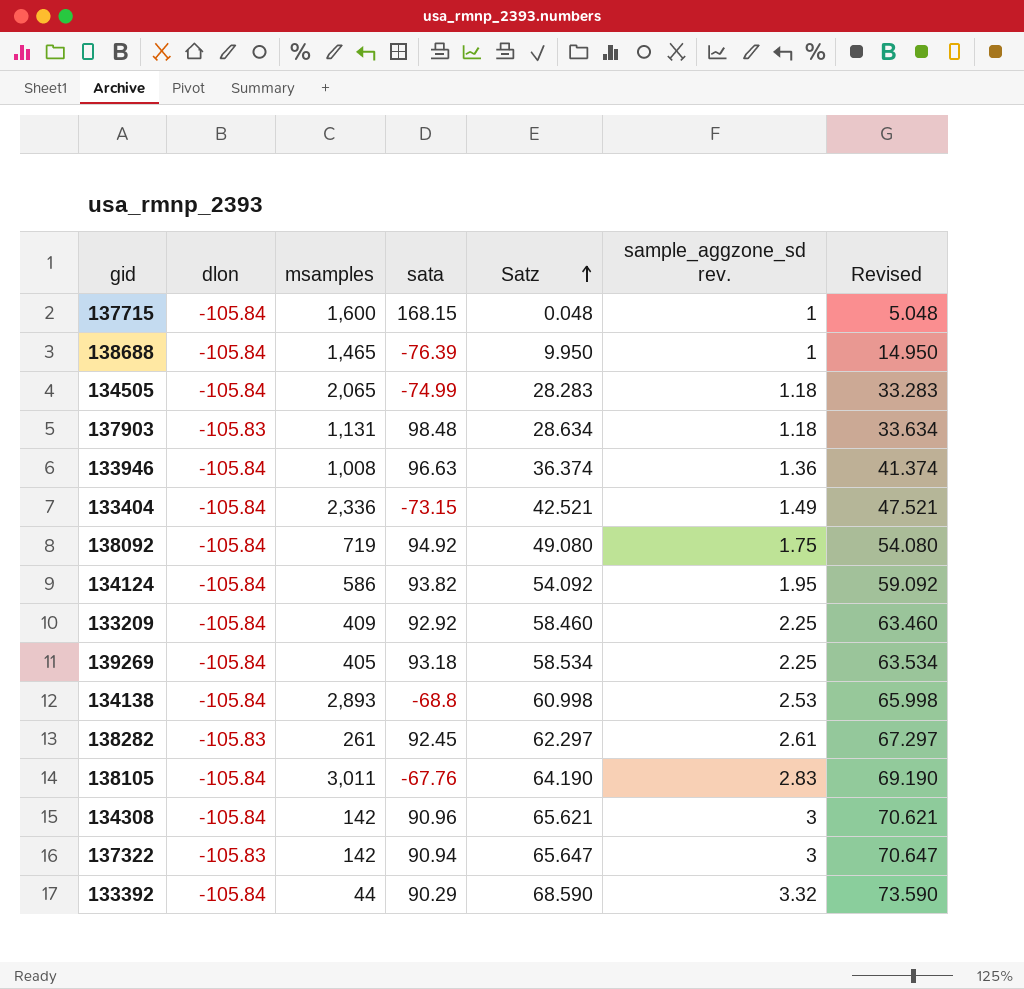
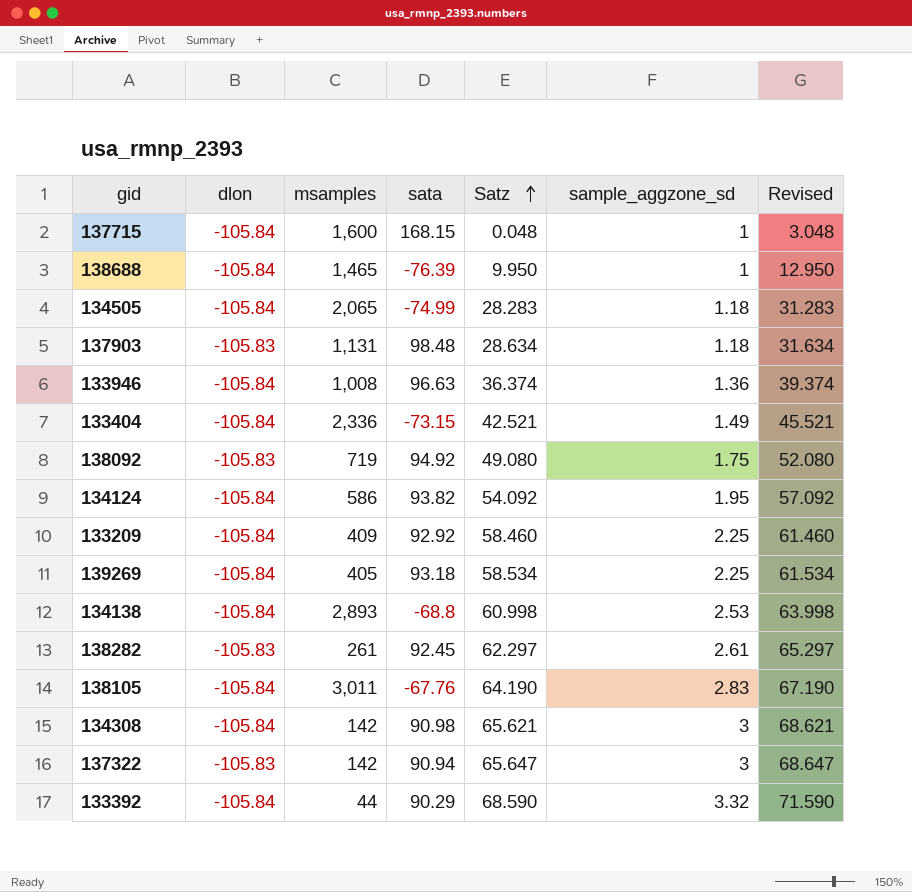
column name: sample_aggzone_sd rev. -> sample_aggzone_sd
column Revised | formula: [Satz] + 5 -> [Satz] + 3
138092 | dlon: -105.84 -> -105.83
134308 | sata: 90.96 -> 90.98

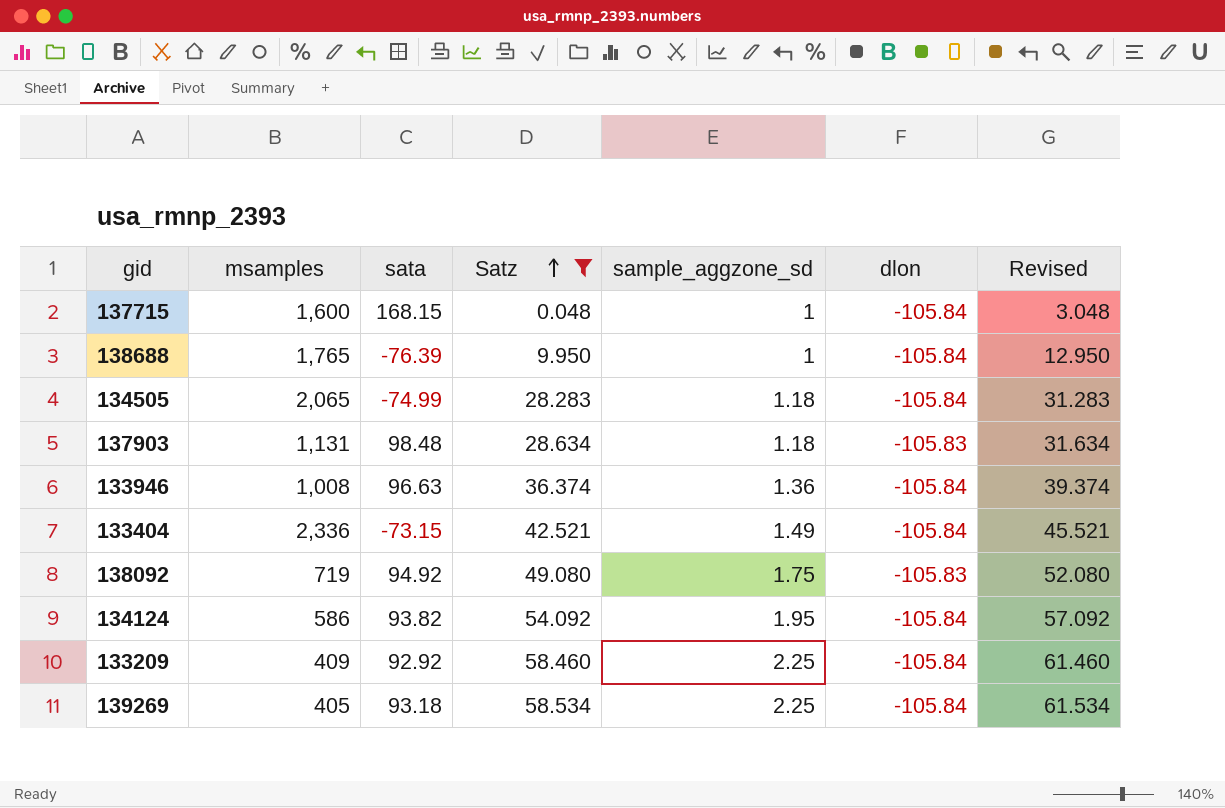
filter: none -> Satz <= 58.534
column dlon | position: 2 -> 6
138688 | msamples: 1,465 -> 1,765

